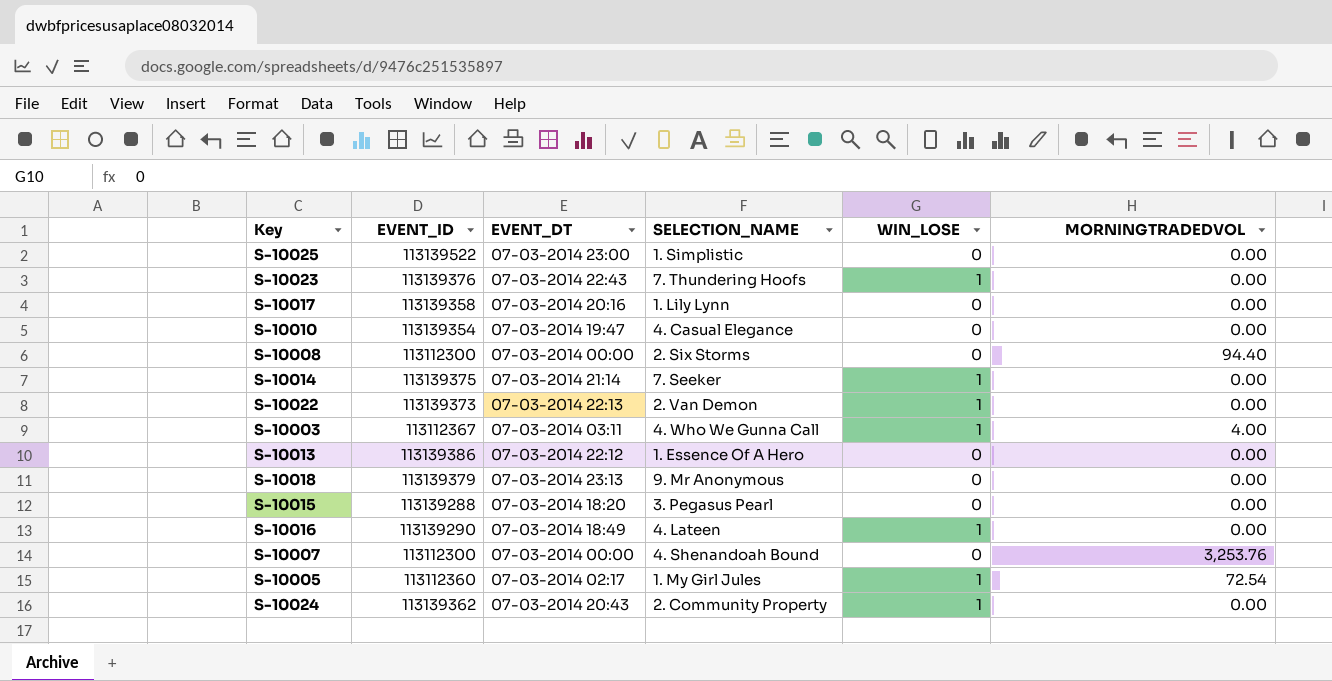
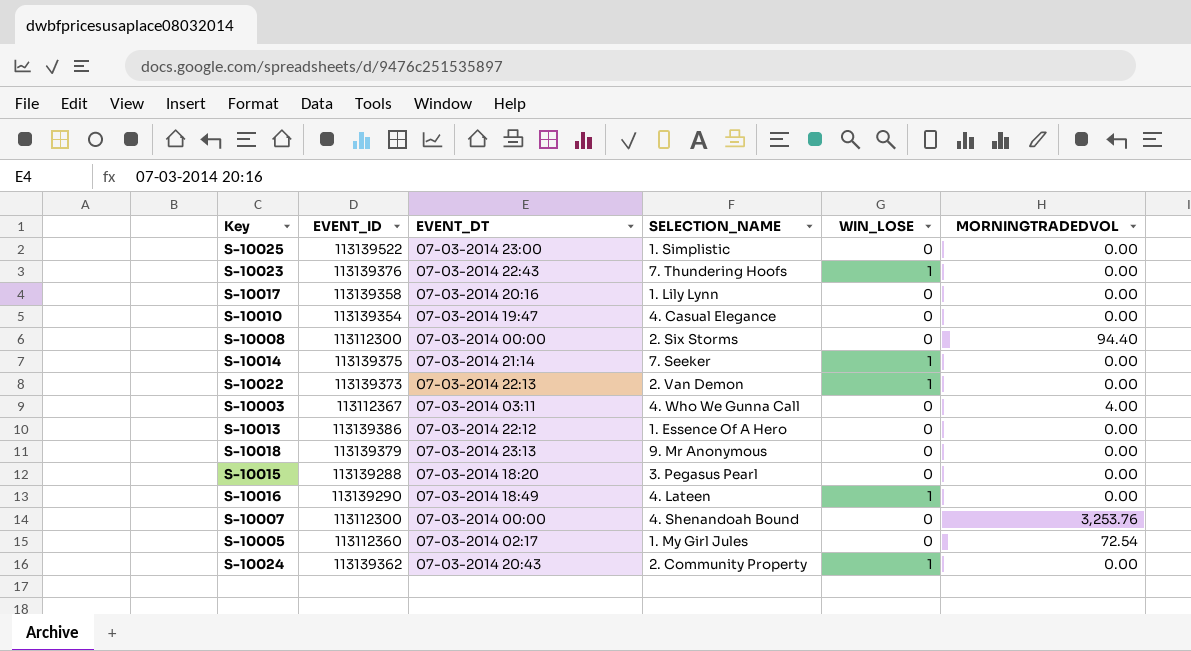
S-10003 | WIN_LOSE: 1 -> 0
S-10005 | WIN_LOSE: 1 -> 0

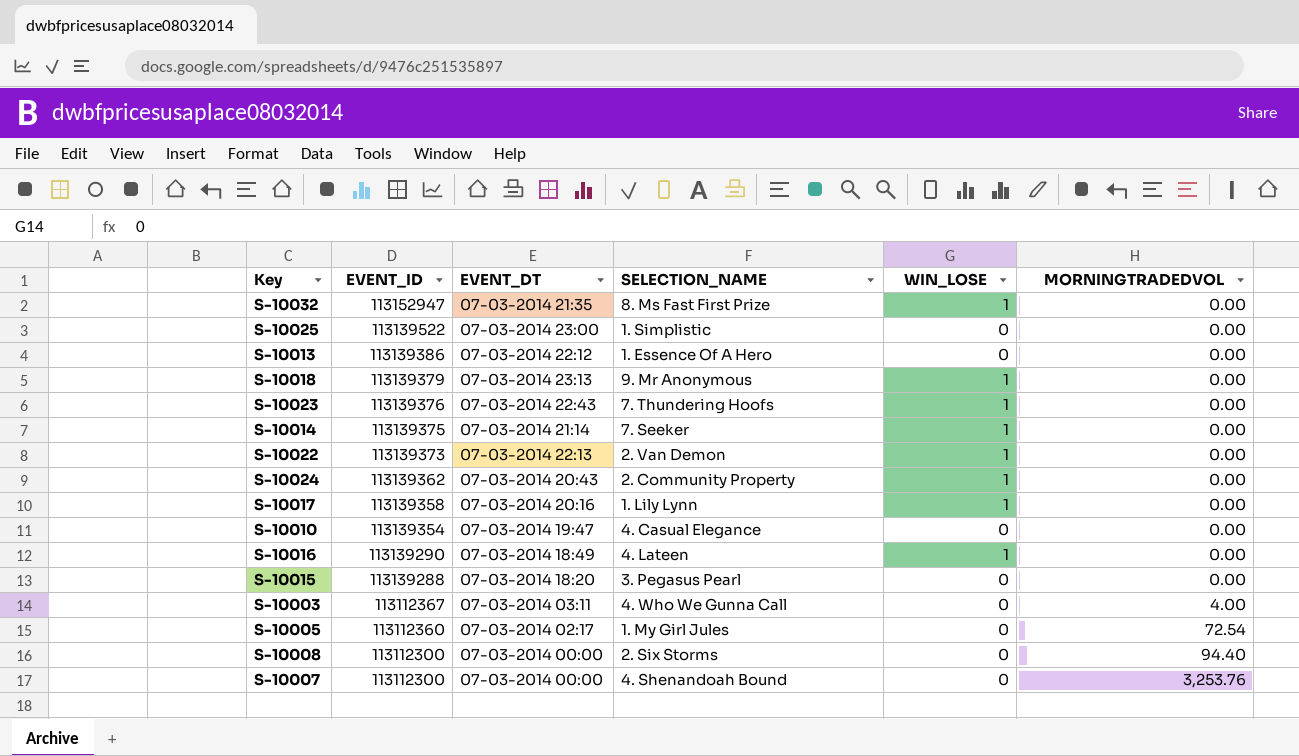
row order: none -> EVENT_ID descending
row S-10032: none -> 113152947 | 07-03-2014 21:35 | 8. Ms Fast First Prize | 1 | 0.00
S-10018 | WIN_LOSE: 0 -> 1
S-10017 | WIN_LOSE: 0 -> 1

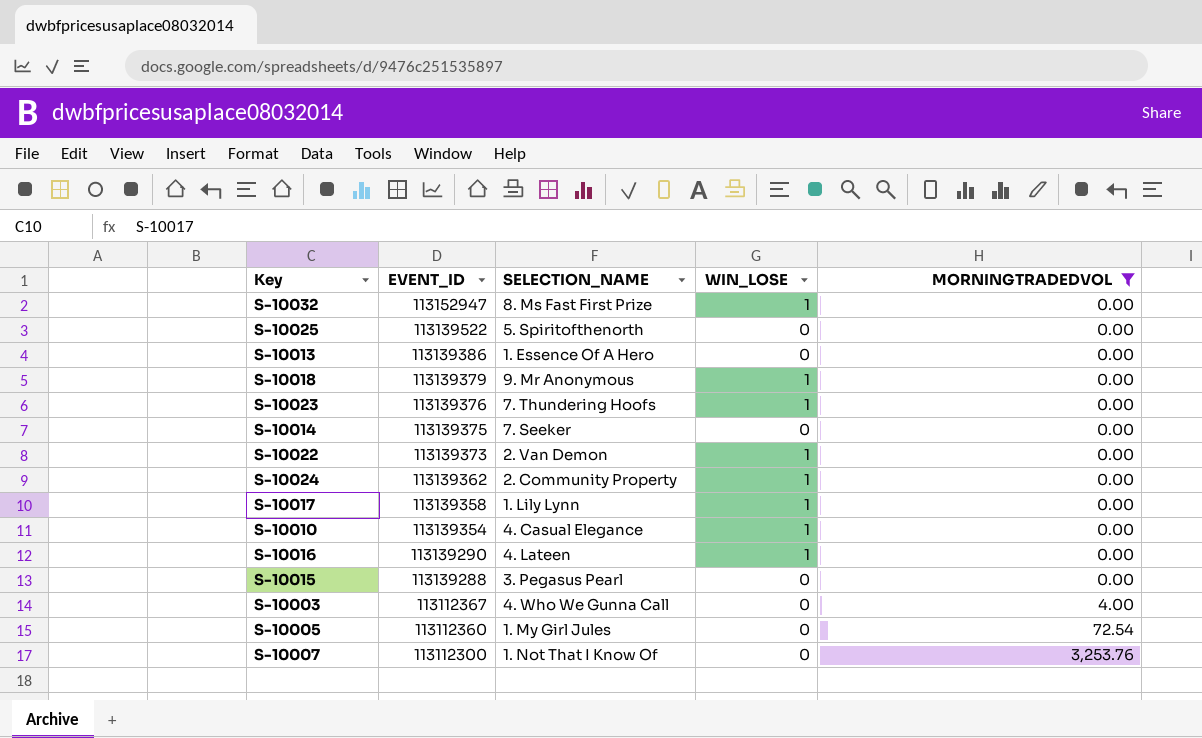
filter: none -> MORNINGTRADEDVOL != 94.40
column EVENT_DT | position: 3 -> none
S-10025 | SELECTION_NAME: 1. Simplistic -> 5. Spiritofthenorth
S-10014 | WIN_LOSE: 1 -> 0
S-10010 | WIN_LOSE: 0 -> 1
S-10007 | SELECTION_NAME: 4. Shenandoah Bound -> 1. Not That I Know Of

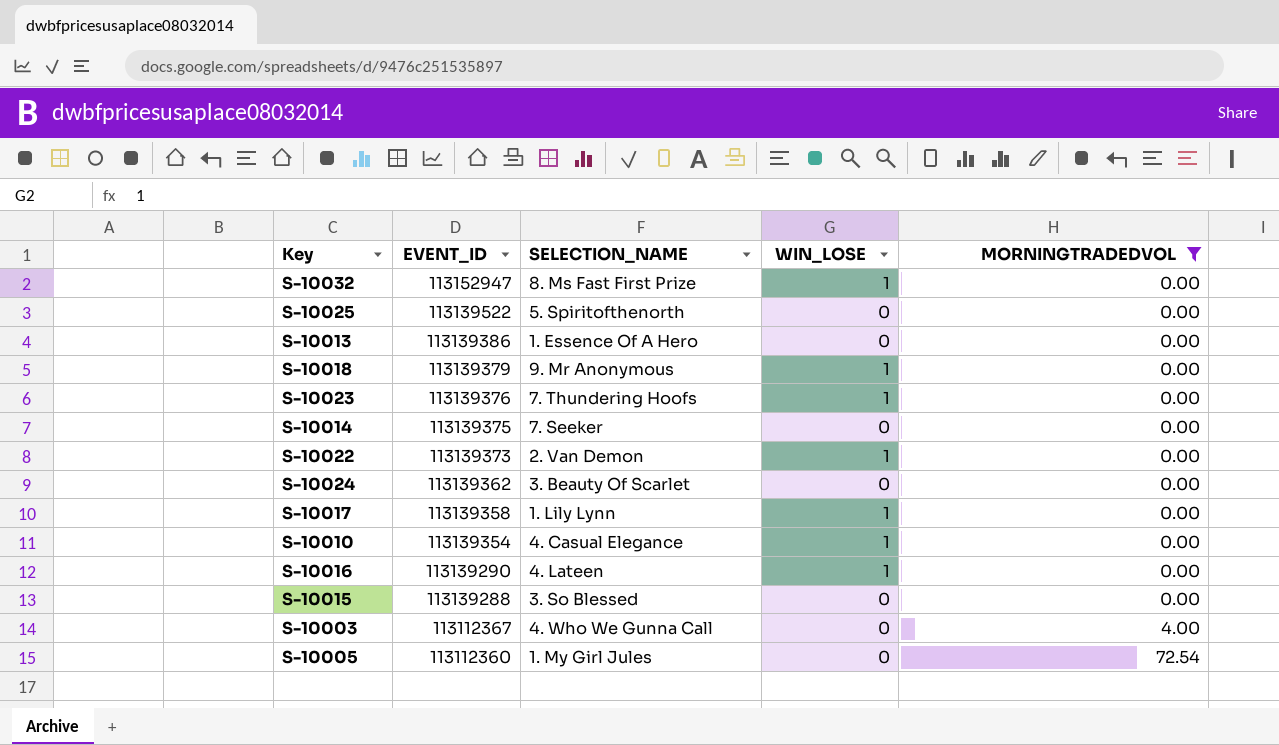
row S-10007: 113112300 | 1. Not That I Know Of | 0 | 3,253.76 -> none
S-10024 | SELECTION_NAME: 2. Community Property -> 3. Beauty Of Scarlet
S-10024 | WIN_LOSE: 1 -> 0
S-10015 | SELECTION_NAME: 3. Pegasus Pearl -> 3. So Blessed

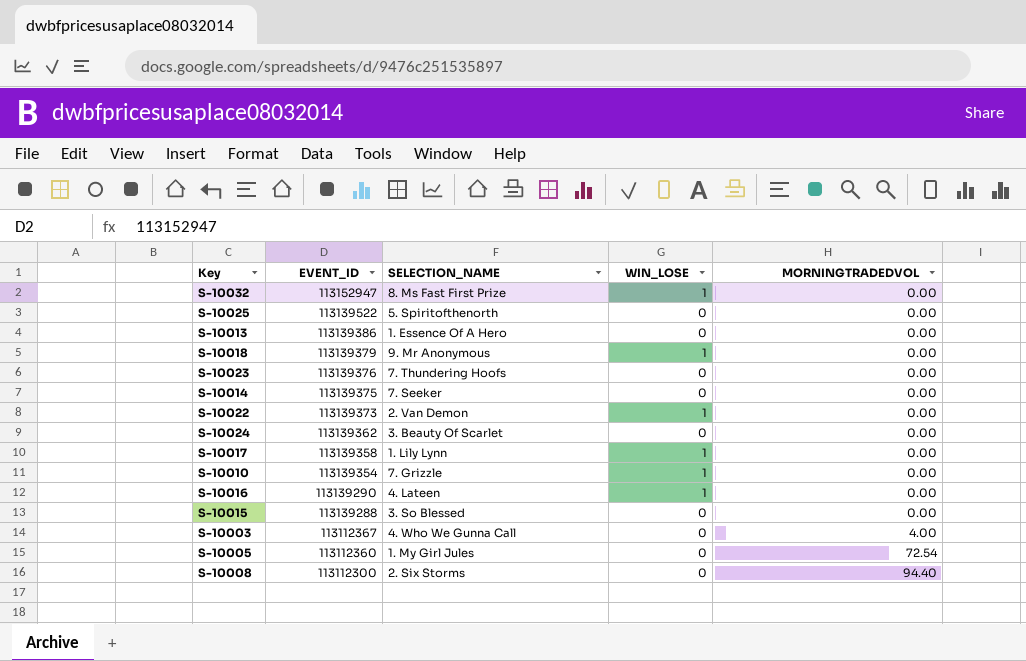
filter: MORNINGTRADEDVOL != 94.40 -> none
S-10023 | WIN_LOSE: 1 -> 0
S-10010 | SELECTION_NAME: 4. Casual Elegance -> 7. Grizzle

